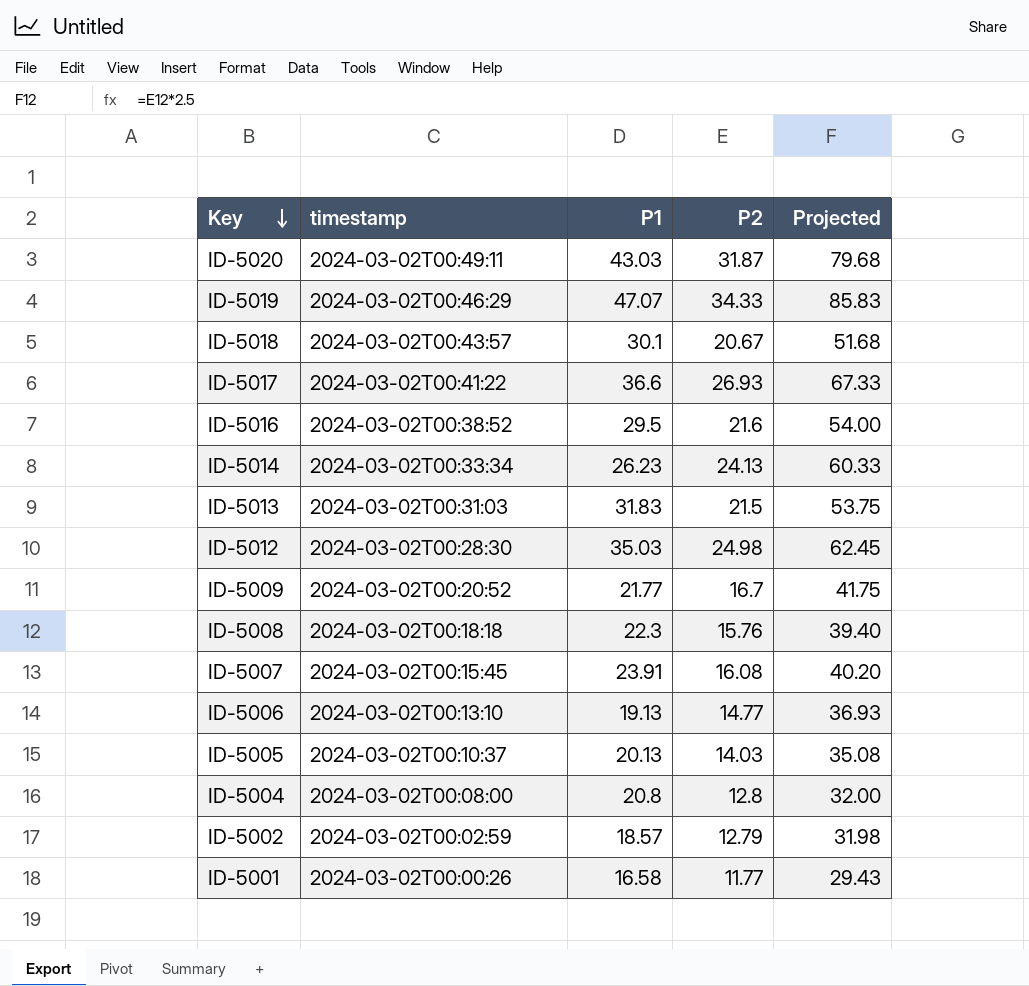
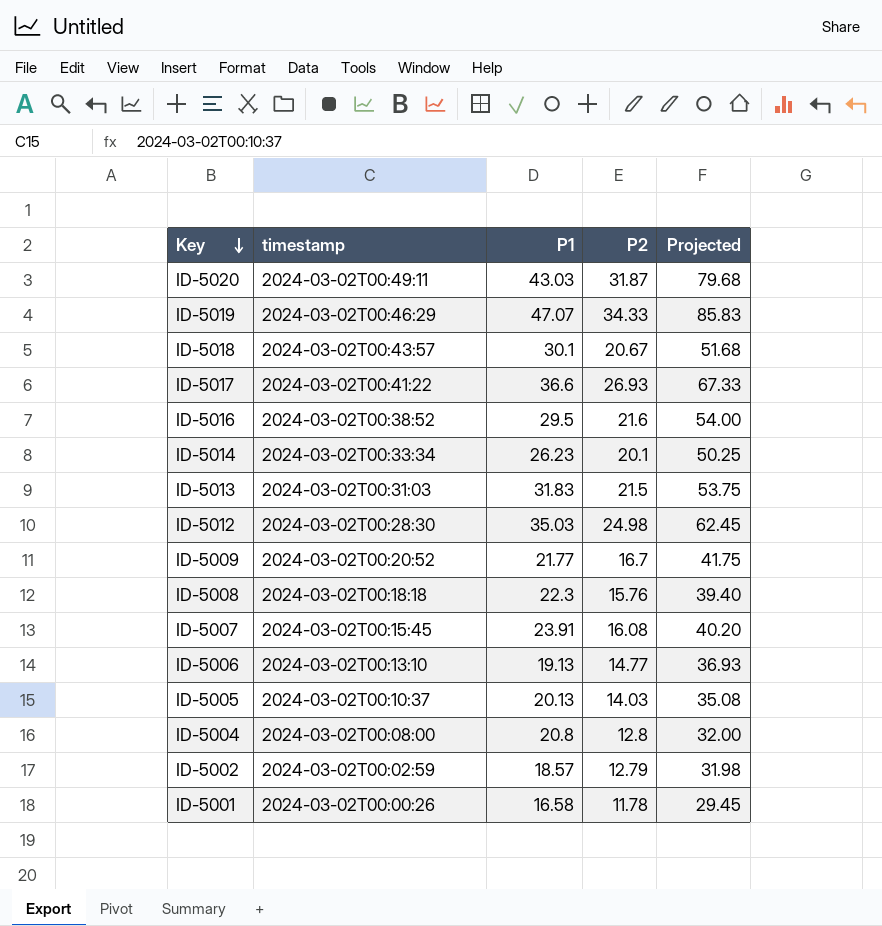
ID-5014 | P2: 24.13 -> 20.1
ID-5014 | Projected: 60.33 -> 50.25
ID-5001 | P2: 11.77 -> 11.78
ID-5001 | Projected: 29.43 -> 29.45

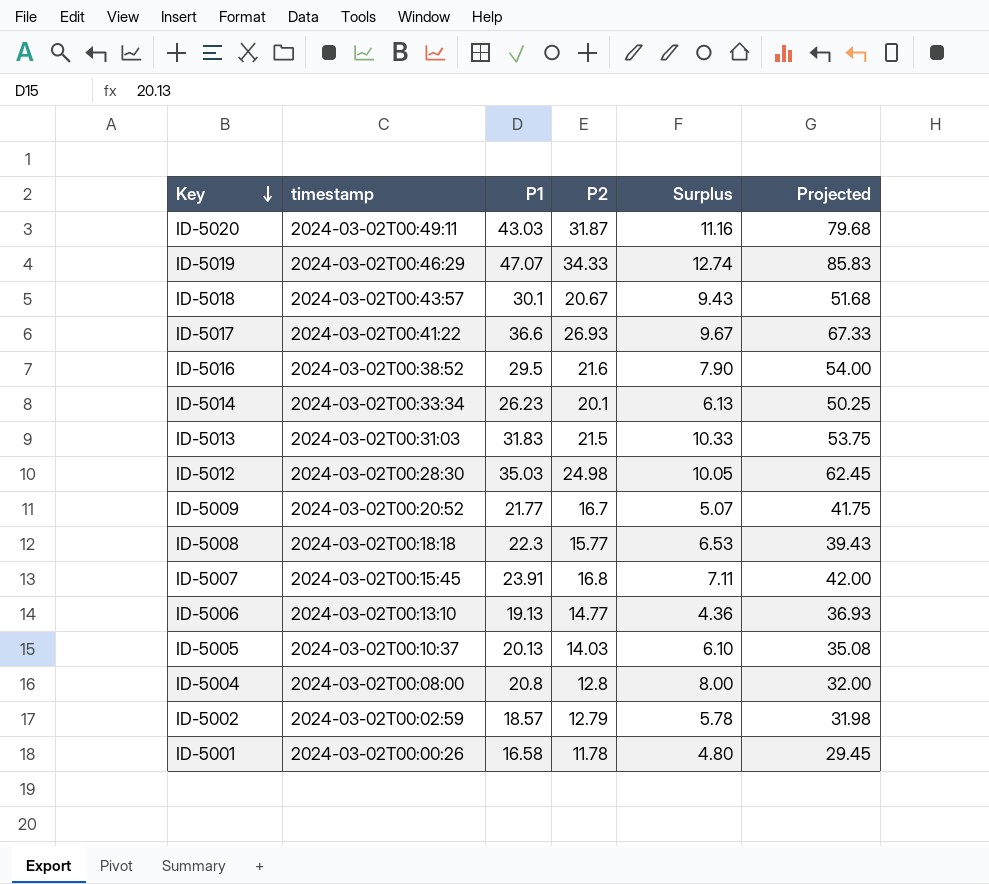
column Surplus | formula: none -> [P1] - [P2]
ID-5008 | P2: 15.76 -> 15.77
ID-5008 | Projected: 39.40 -> 39.43
ID-5007 | P2: 16.08 -> 16.8
ID-5007 | Projected: 40.20 -> 42.00

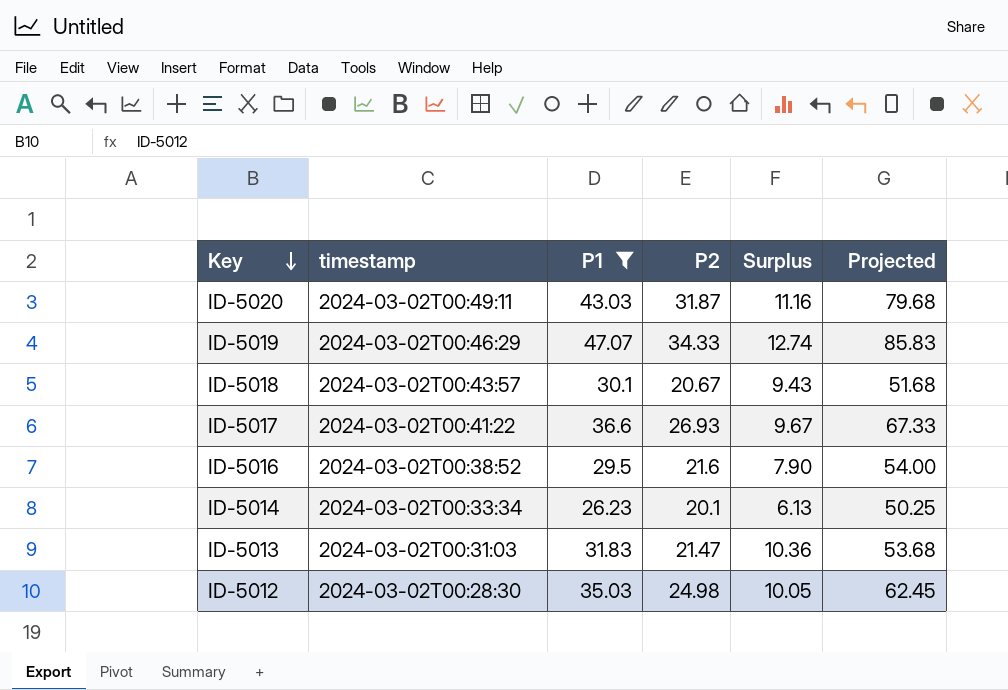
filter: none -> P1 >= 26.23
ID-5013 | P2: 21.5 -> 21.47
ID-5013 | Surplus: 10.33 -> 10.36
ID-5013 | Projected: 53.75 -> 53.68

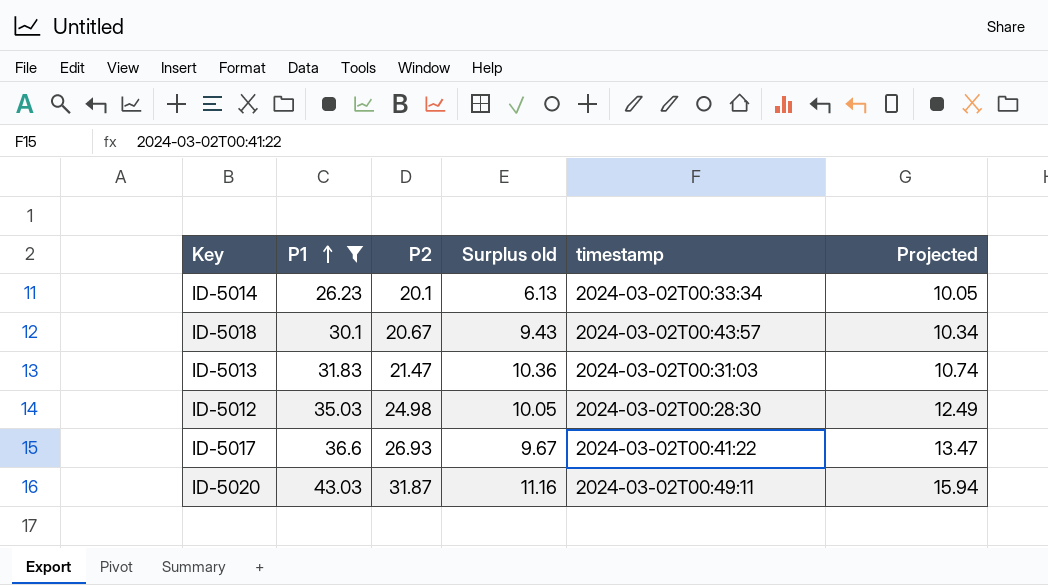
row order: Key descending -> P1 ascending
column name: Surplus -> Surplus old
column timestamp | position: 2 -> 5
column Projected | formula: [P2] * 2.5 -> [P2] * 0.5
row ID-5019: 2024-03-02T00:46:29 | 47.07 | 34.33 | 12.74 | 85.83 -> none
row ID-5016: 2024-03-02T00:38:52 | 29.5 | 21.6 | 7.90 | 54.00 -> none

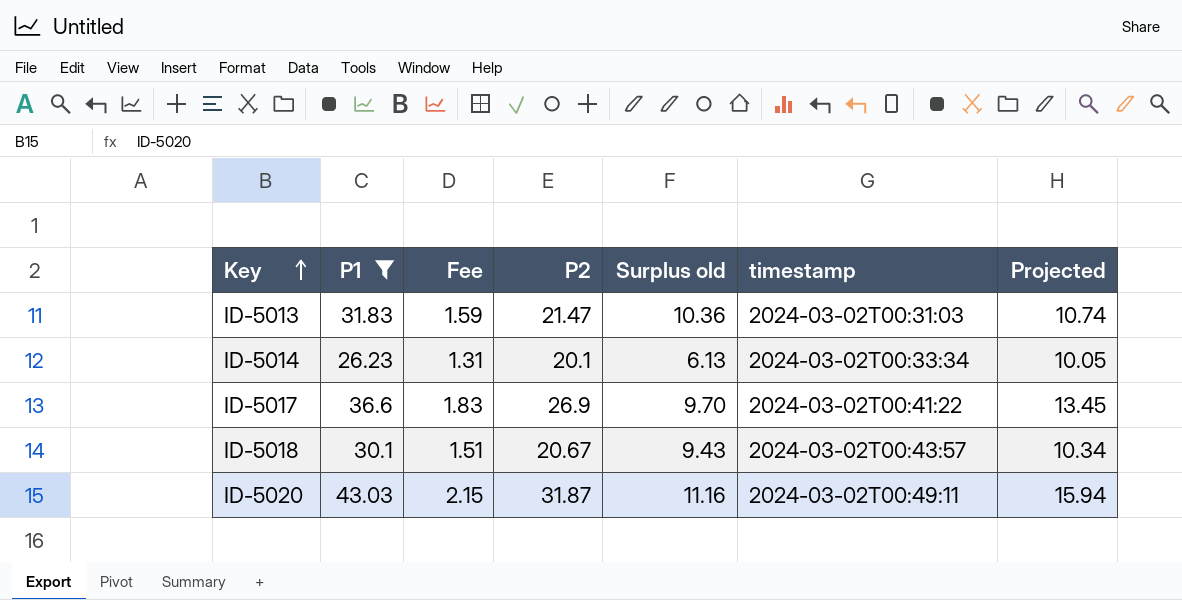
row order: P1 ascending -> Key ascending
column Fee | formula: none -> [P1] * 0.05
row ID-5012: 35.03 | 24.98 | 10.05 | 2024-03-02T00:28:30 | 12.49 -> none
ID-5017 | P2: 26.93 -> 26.9
ID-5017 | Surplus old: 9.67 -> 9.70
ID-5017 | Projected: 13.47 -> 13.45

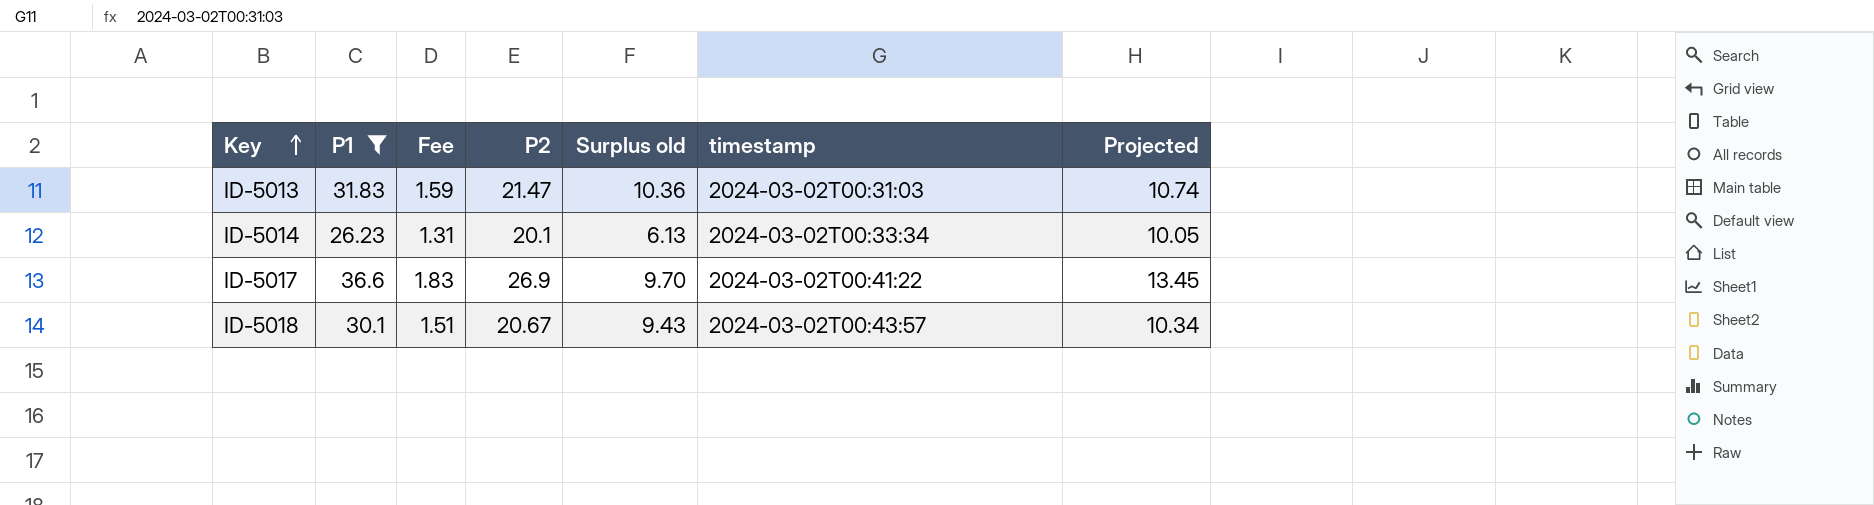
row ID-5020: 43.03 | 2.15 | 31.87 | 11.16 | 2024-03-02T00:49:11 | 15.94 -> none

